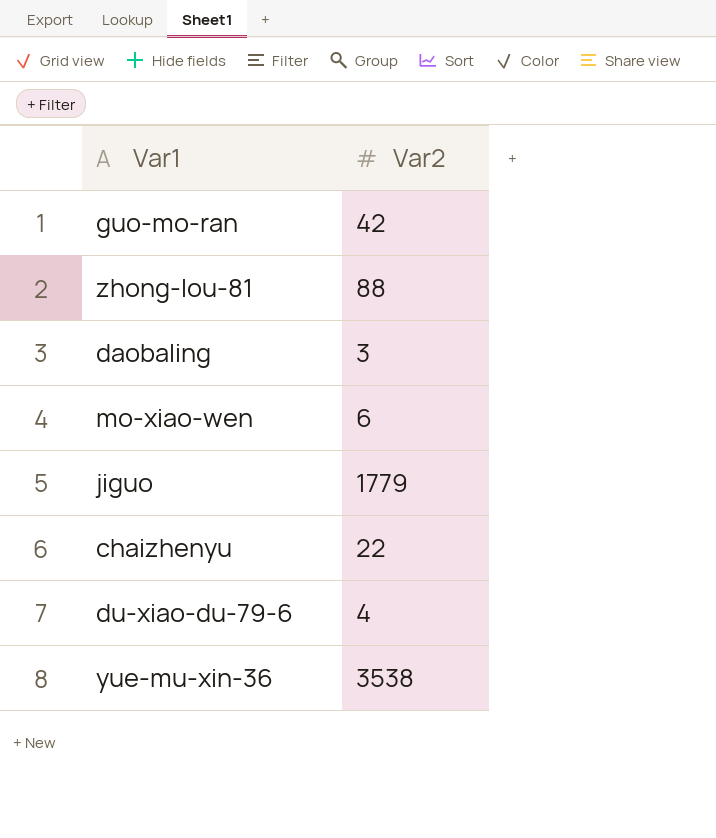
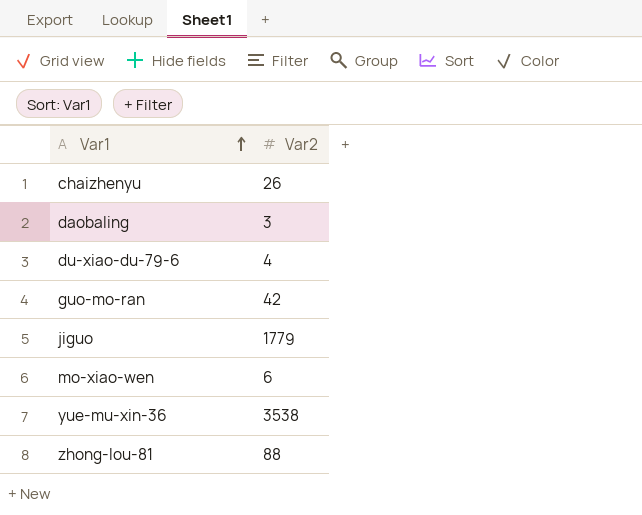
row order: none -> Var1 ascending
chaizhenyu | Var2: 22 -> 26

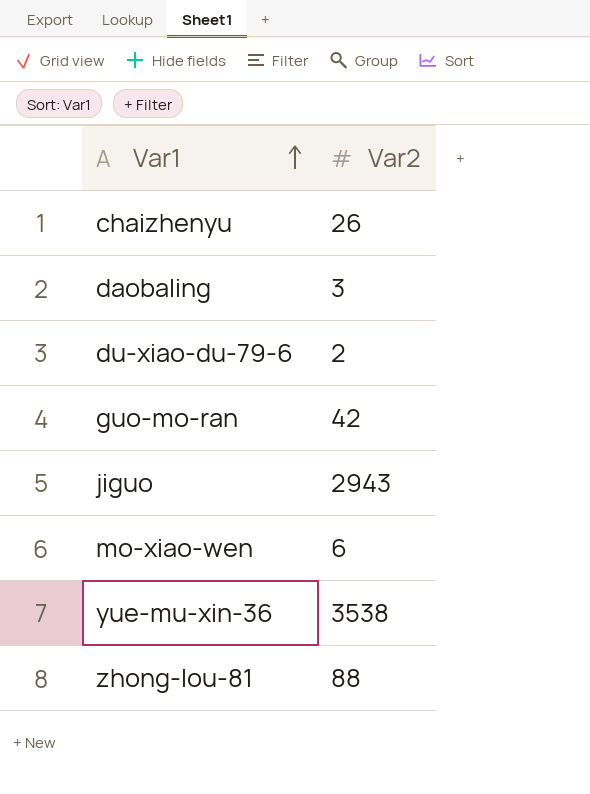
du-xiao-du-79-6 | Var2: 4 -> 2
jiguo | Var2: 1779 -> 2943

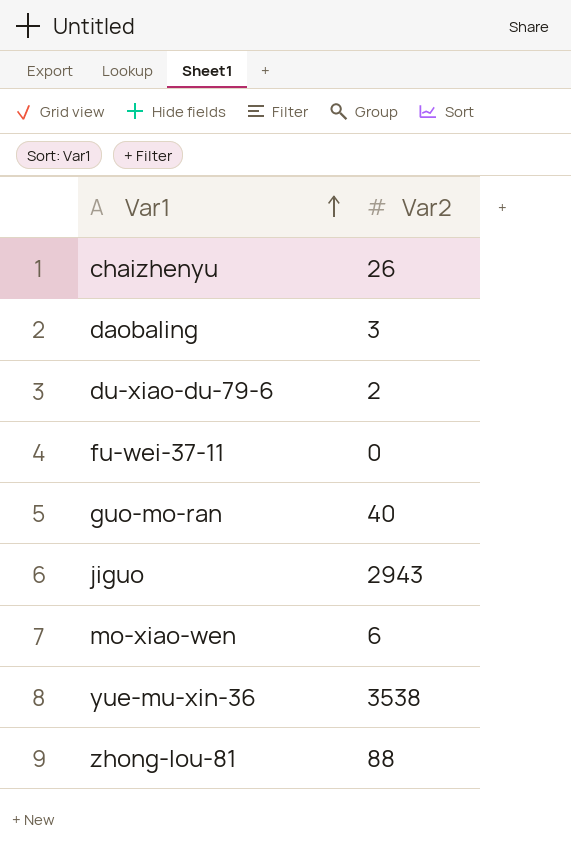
row fu-wei-37-11: none -> 0
guo-mo-ran | Var2: 42 -> 40

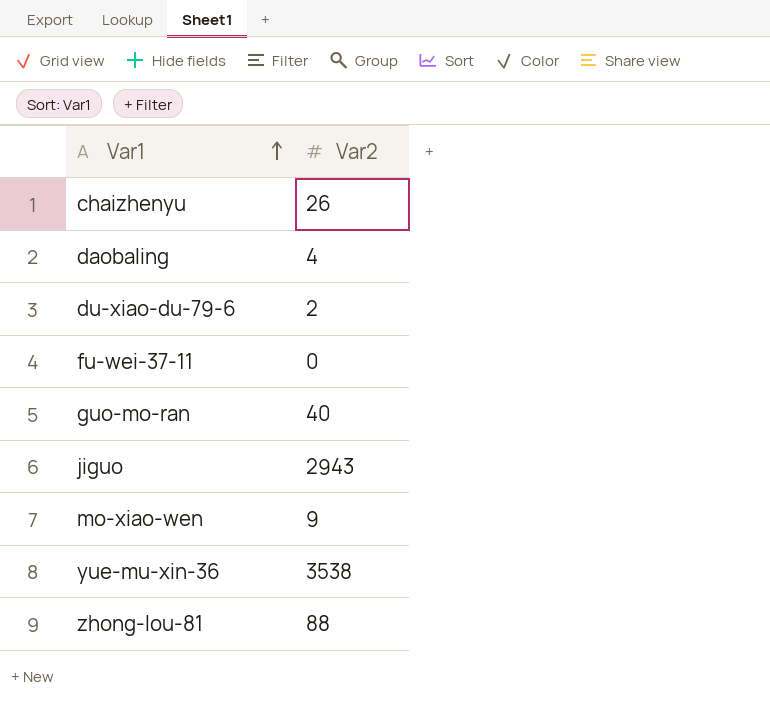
daobaling | Var2: 3 -> 4
mo-xiao-wen | Var2: 6 -> 9

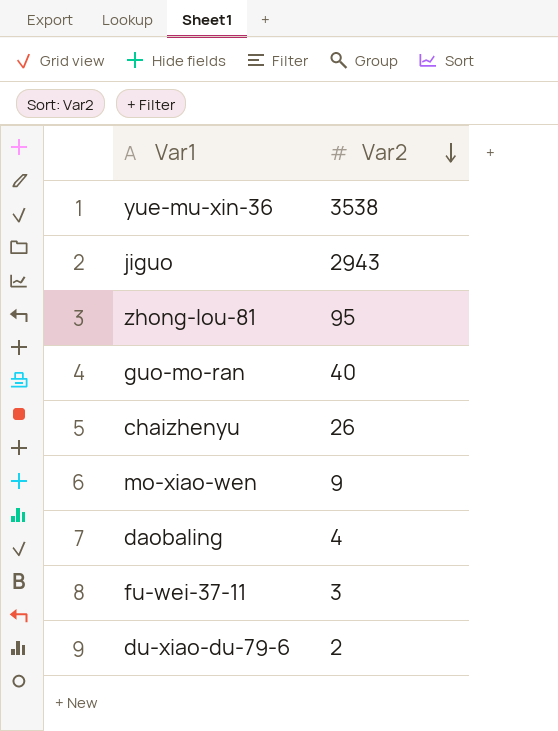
row order: Var1 ascending -> Var2 descending
zhong-lou-81 | Var2: 88 -> 95
fu-wei-37-11 | Var2: 0 -> 3

